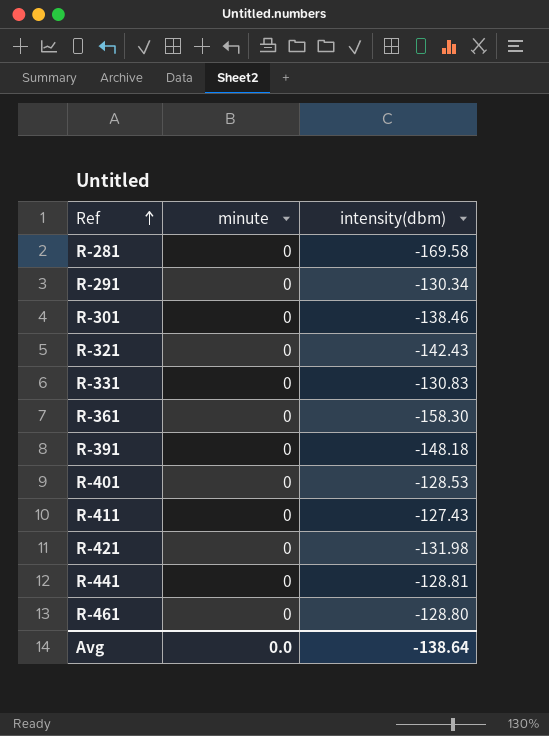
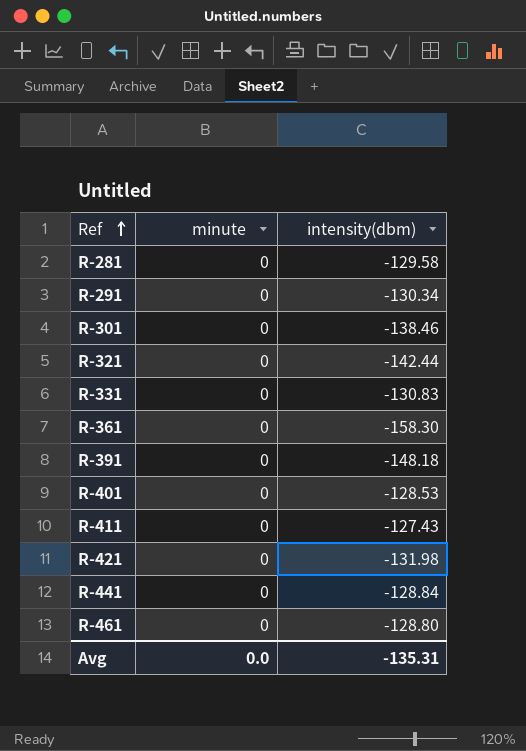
R-281 | intensity(dbm): -169.58 -> -129.58
R-321 | intensity(dbm): -142.43 -> -142.44
R-441 | intensity(dbm): -128.81 -> -128.84
Avg | intensity(dbm): -138.64 -> -135.31

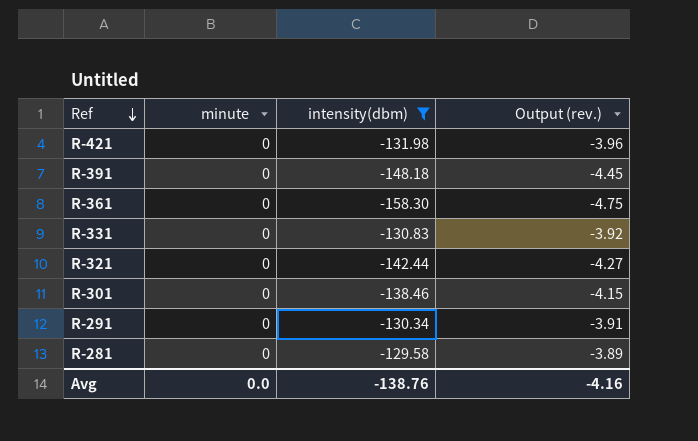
filter: none -> intensity(dbm) <= -129.58
row order: Ref ascending -> Ref descending
column Output (rev.) | formula: none -> [intensity(dbm)] * 0.03
Avg | intensity(dbm): -135.31 -> -138.76

